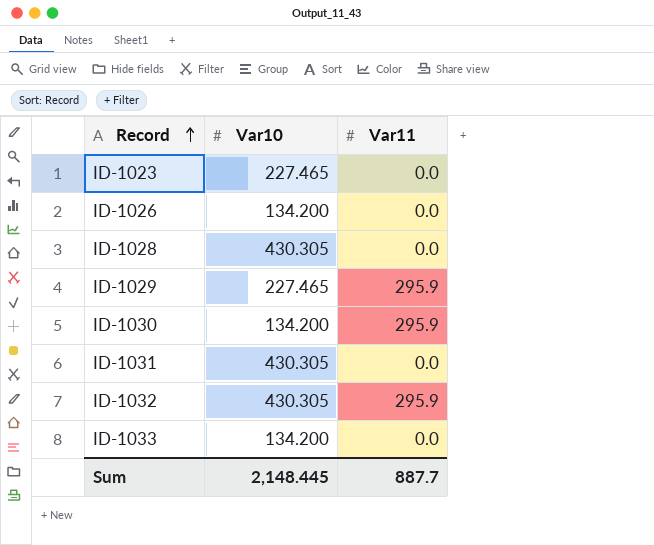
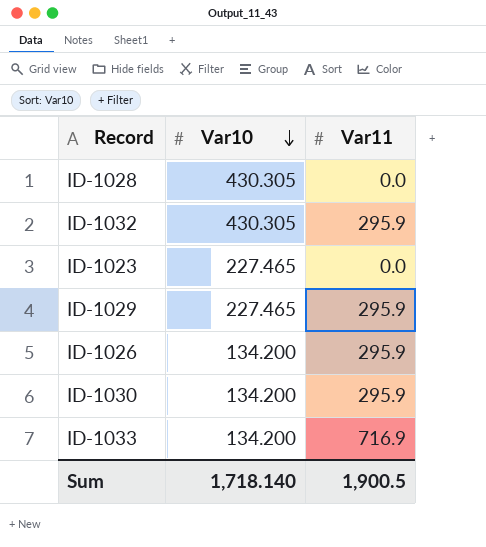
row order: Record ascending -> Var10 descending
row ID-1031: 430.305 | 0.0 -> none
ID-1026 | Var11: 0.0 -> 295.9
ID-1033 | Var11: 0.0 -> 716.9
Sum | Var10: 2,148.445 -> 1,718.140
Sum | Var11: 887.7 -> 1,900.5

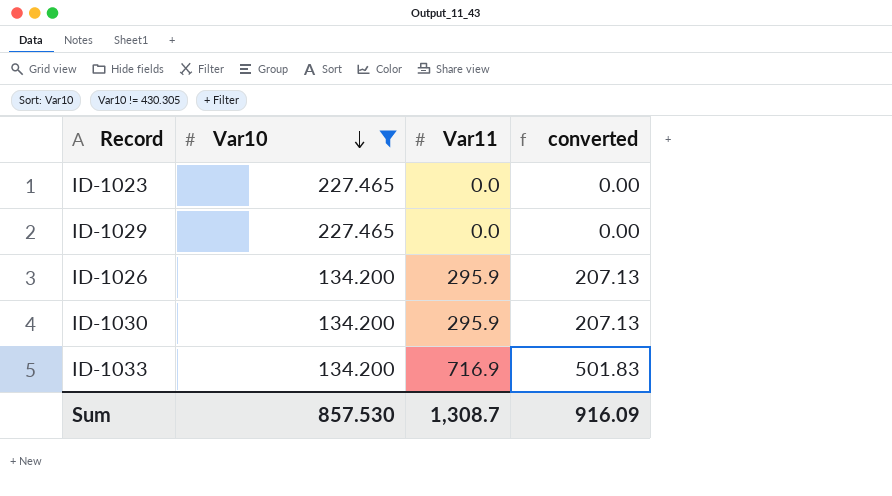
filter: none -> Var10 != 430.305
column converted | formula: none -> [Var11] * 0.7
ID-1029 | Var11: 295.9 -> 0.0
Sum | Var10: 1,718.140 -> 857.530
Sum | Var11: 1,900.5 -> 1,308.7

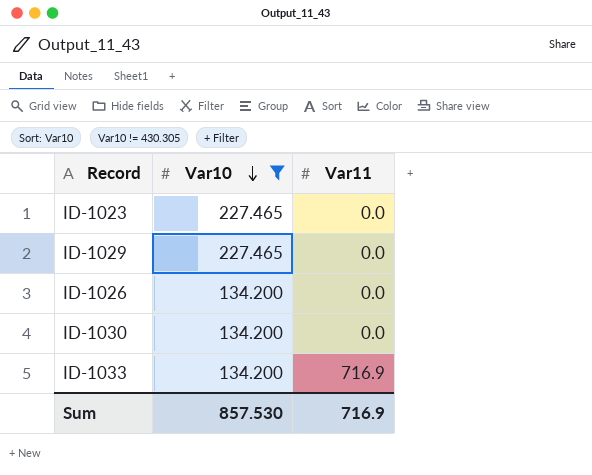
column converted | formula: [Var11] * 0.7 -> none
ID-1026 | Var11: 295.9 -> 0.0
ID-1030 | Var11: 295.9 -> 0.0
Sum | Var11: 1,308.7 -> 716.9

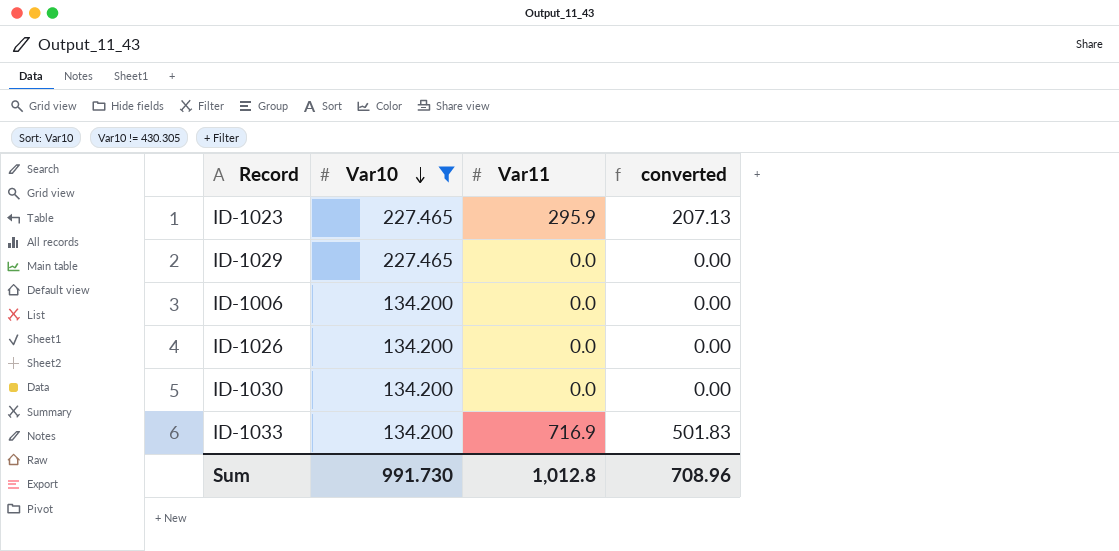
column converted | formula: none -> [Var11] * 0.7
ID-1023 | Var11: 0.0 -> 295.9
row ID-1006: none -> 134.200 | 0.0 | 0.00
Sum | Var10: 857.530 -> 991.730
Sum | Var11: 716.9 -> 1,012.8

